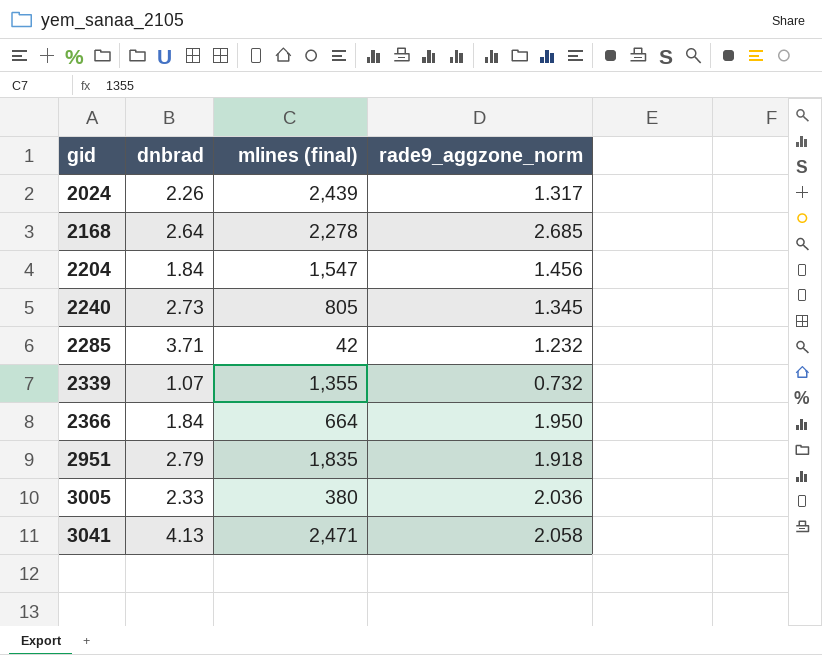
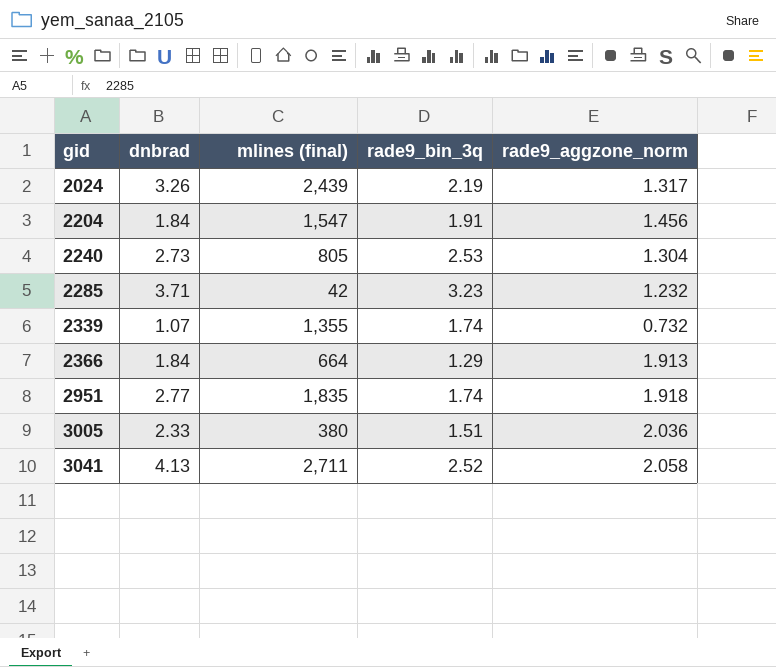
column rade9_bin_3q | position: none -> 4
row 2168: 2.64 | 2,278 | 2.685 -> none
2024 | dnbrad: 2.26 -> 3.26
2240 | rade9_aggzone_norm: 1.345 -> 1.304
2366 | rade9_aggzone_norm: 1.950 -> 1.913
2951 | dnbrad: 2.79 -> 2.77
3041 | mlines (final): 2,471 -> 2,711

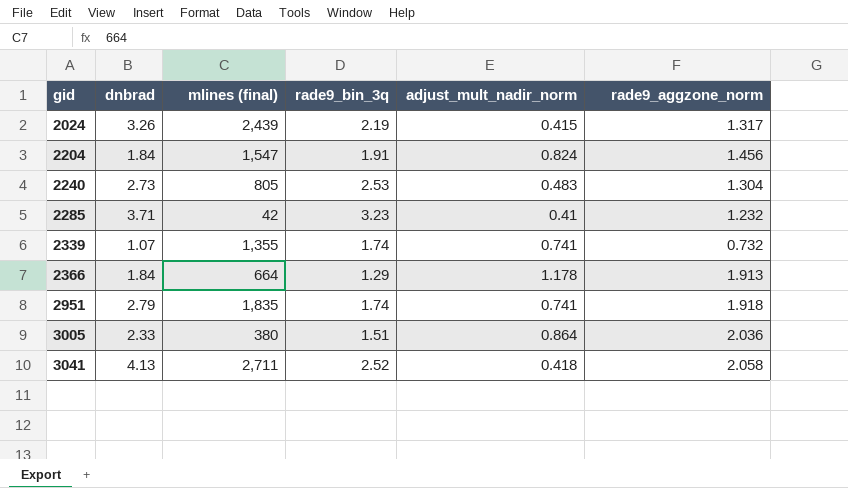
column adjust_mult_nadir_norm | position: none -> 5
2951 | dnbrad: 2.77 -> 2.79

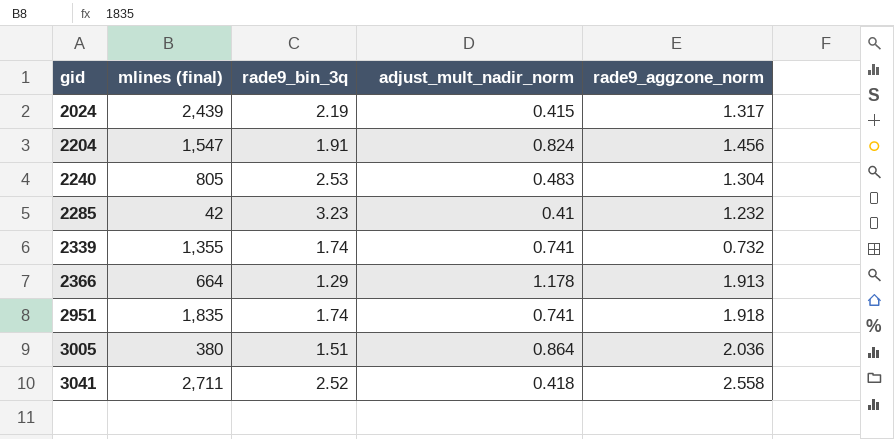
column dnbrad | position: 2 -> none
3041 | rade9_aggzone_norm: 2.058 -> 2.558

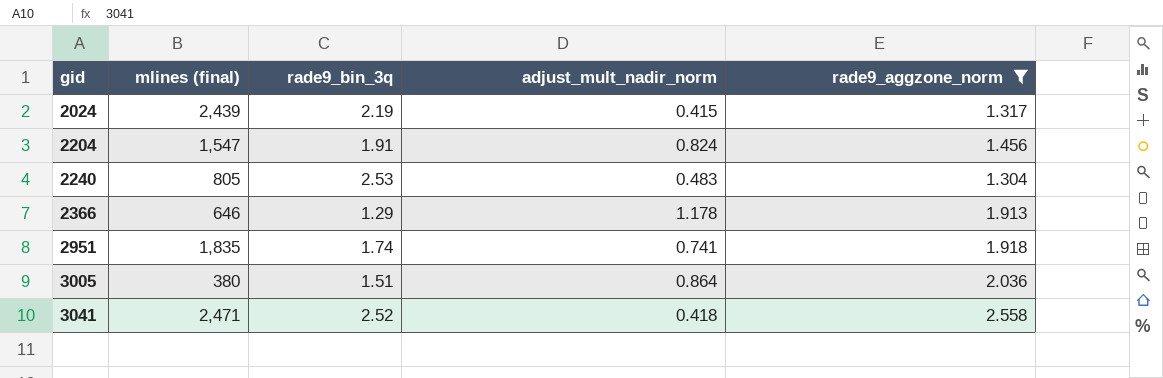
filter: none -> rade9_aggzone_norm >= 1.304
2366 | mlines (final): 664 -> 646
3041 | mlines (final): 2,711 -> 2,471

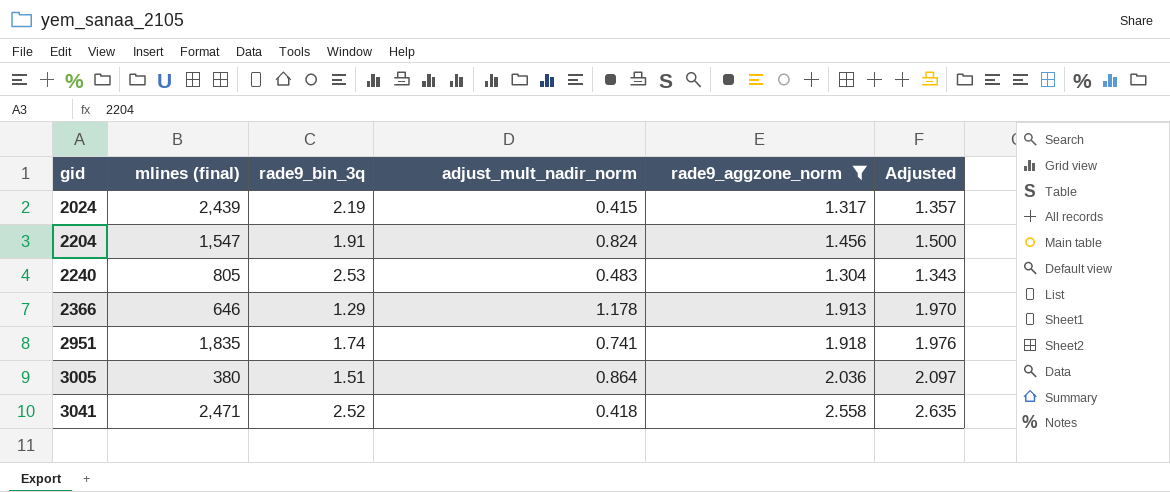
column Adjusted | formula: none -> [rade9_aggzone_norm] * 1.03

